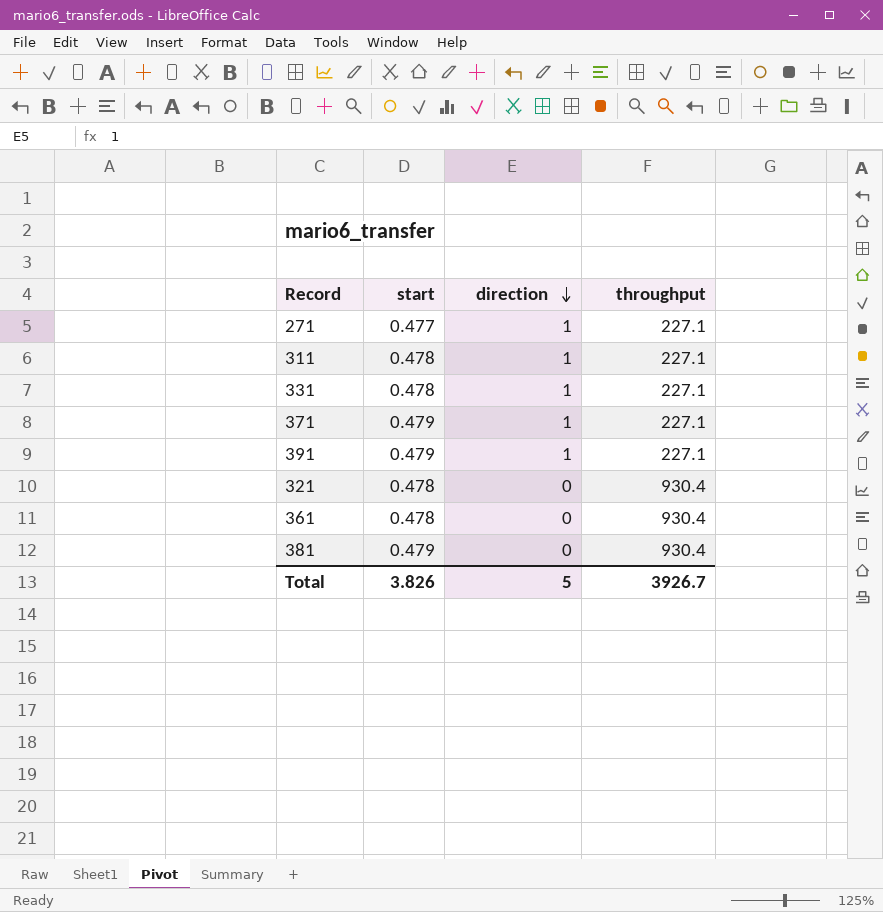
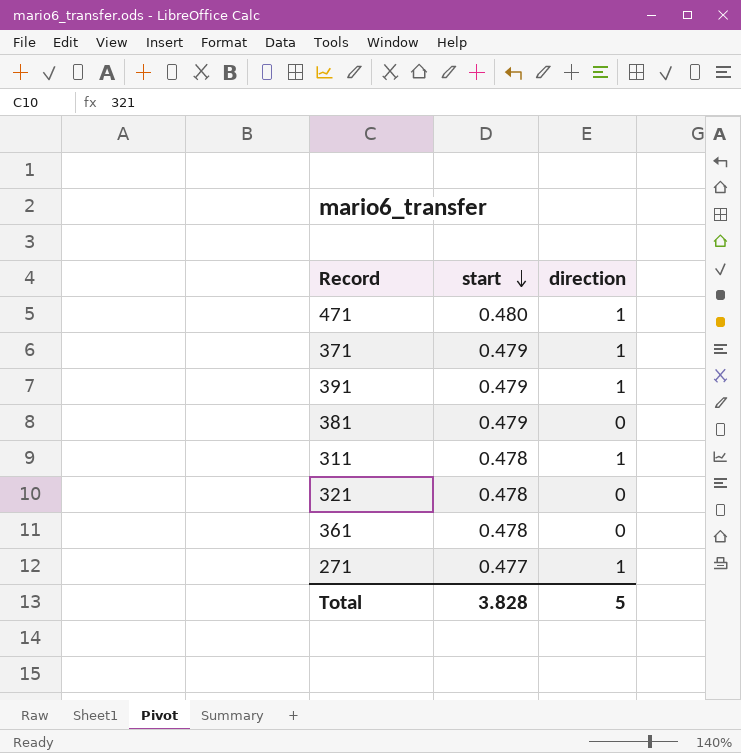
row order: direction descending -> start descending
column throughput | position: 4 -> none
row 331: 0.478 | 1 | 227.1 -> none
row 471: none -> 0.480 | 1
Total | start: 3.826 -> 3.828

